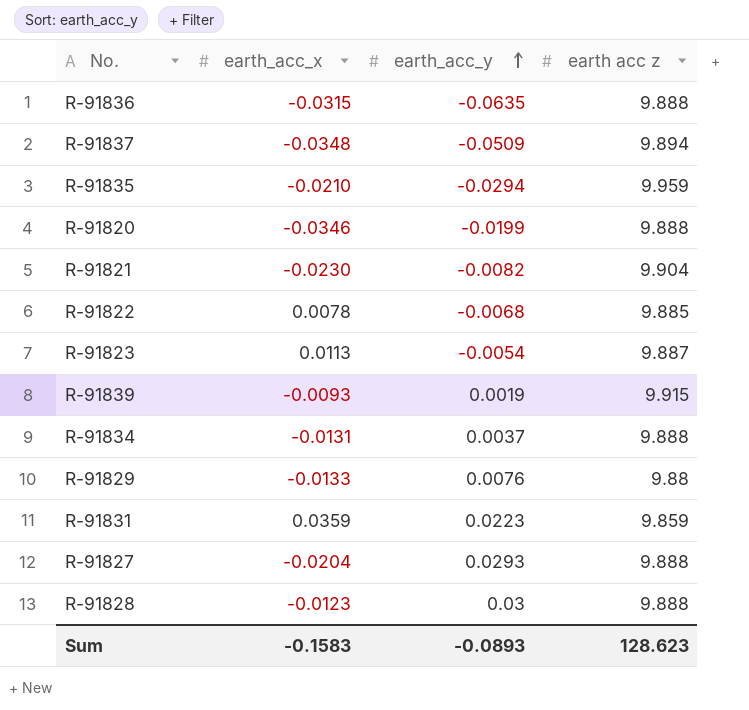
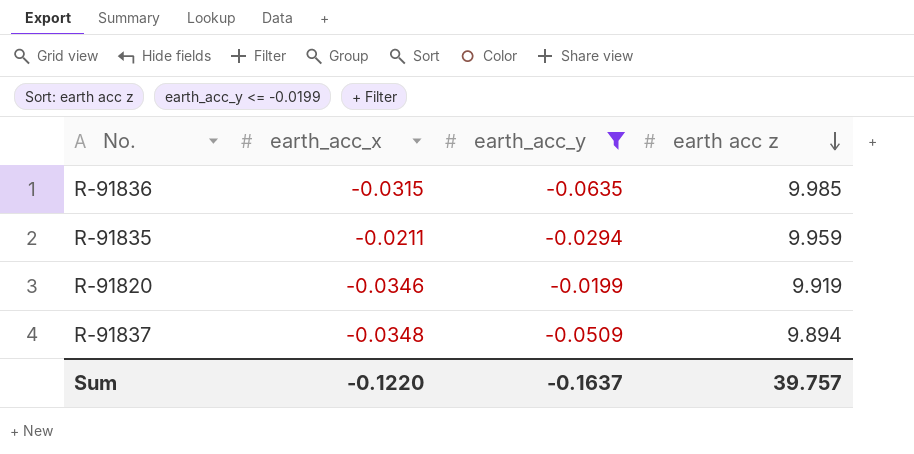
filter: none -> earth_acc_y <= -0.0199
row order: earth_acc_y ascending -> earth acc z descending
R-91836 | earth acc z: 9.888 -> 9.985
R-91835 | earth_acc_x: -0.0210 -> -0.0211
R-91820 | earth acc z: 9.888 -> 9.919
Sum | earth_acc_x: -0.1583 -> -0.1220
Sum | earth_acc_y: -0.0893 -> -0.1637
Sum | earth acc z: 128.623 -> 39.757

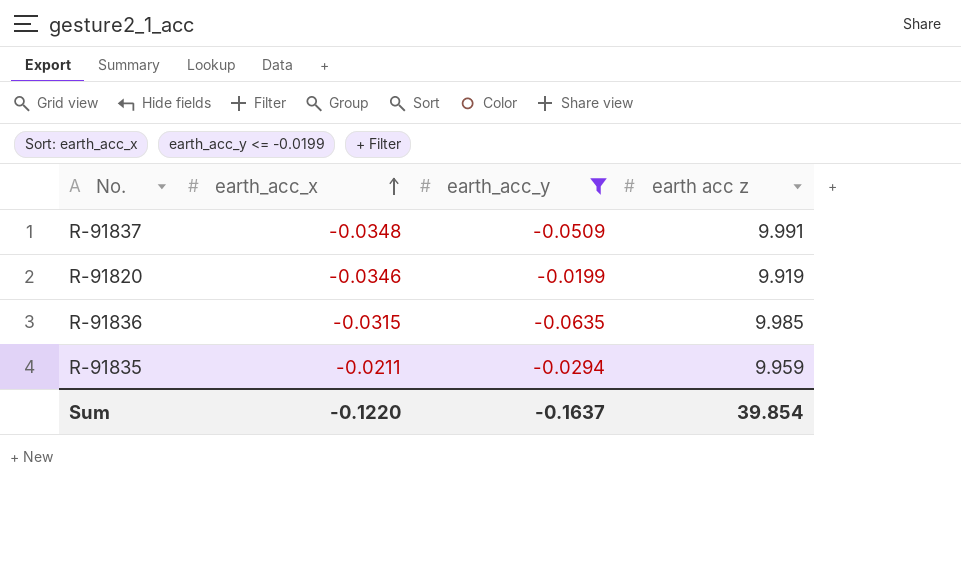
row order: earth acc z descending -> earth_acc_x ascending
R-91837 | earth acc z: 9.894 -> 9.991
Sum | earth acc z: 39.757 -> 39.854

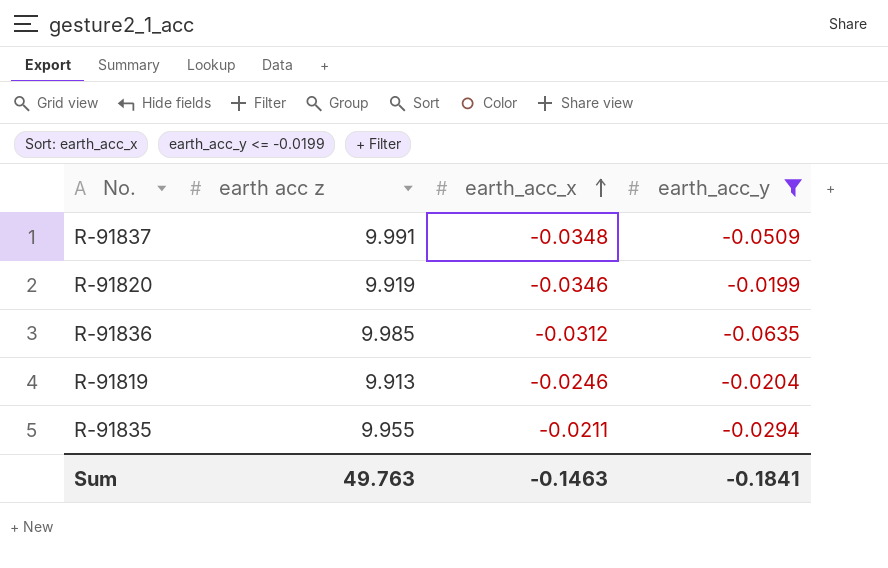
column earth acc z | position: 4 -> 2
R-91836 | earth_acc_x: -0.0315 -> -0.0312
row R-91819: none -> 9.913 | -0.0246 | -0.0204
R-91835 | earth acc z: 9.959 -> 9.955
Sum | earth acc z: 39.854 -> 49.763
Sum | earth_acc_x: -0.1220 -> -0.1463
Sum | earth_acc_y: -0.1637 -> -0.1841

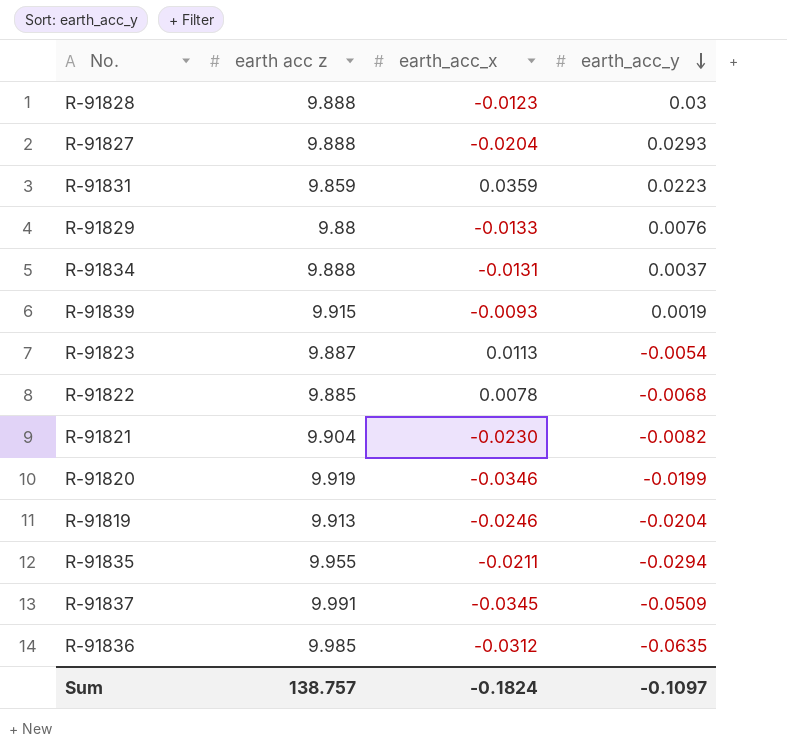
filter: earth_acc_y <= -0.0199 -> none
row order: earth_acc_x ascending -> earth_acc_y descending
R-91837 | earth_acc_x: -0.0348 -> -0.0345
Sum | earth acc z: 49.763 -> 138.757
Sum | earth_acc_x: -0.1463 -> -0.1824
Sum | earth_acc_y: -0.1841 -> -0.1097

